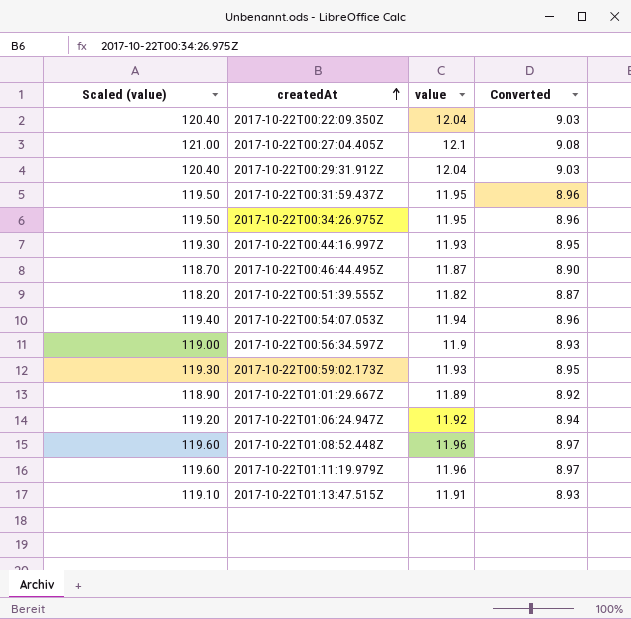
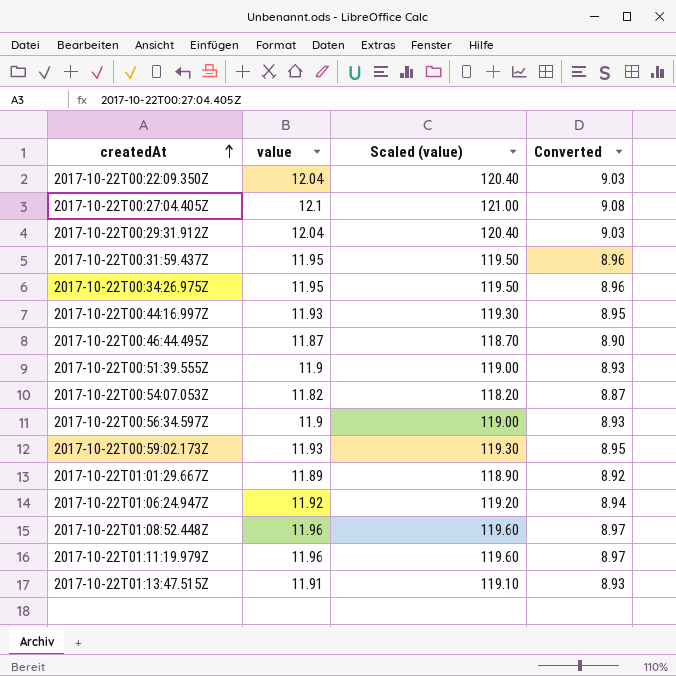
column Scaled (value) | position: 1 -> 3
2017-10-22T00:51:39.555Z | value: 11.82 -> 11.9
2017-10-22T00:51:39.555Z | Scaled (value): 118.20 -> 119.00
2017-10-22T00:51:39.555Z | Converted: 8.87 -> 8.93
2017-10-22T00:54:07.053Z | value: 11.94 -> 11.82
2017-10-22T00:54:07.053Z | Scaled (value): 119.40 -> 118.20
2017-10-22T00:54:07.053Z | Converted: 8.96 -> 8.87

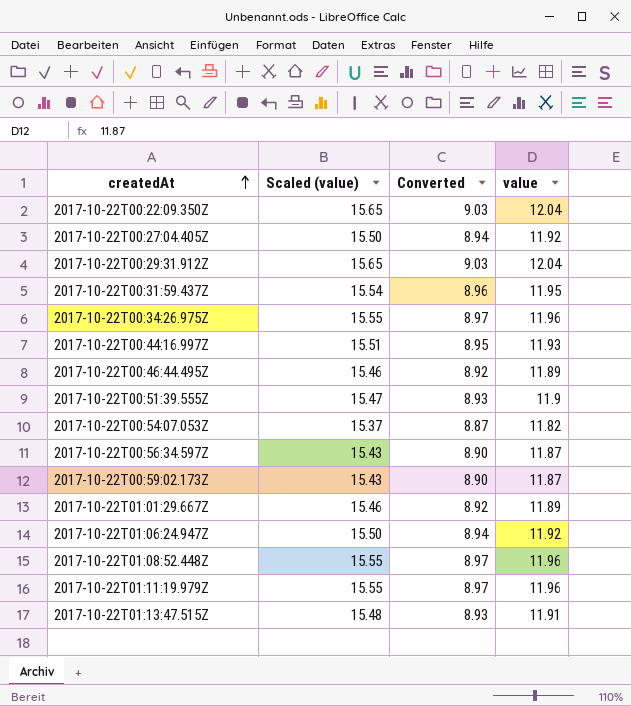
column Scaled (value) | formula: [value] * 10 -> [value] * 1.3
column value | position: 2 -> 4
2017-10-22T00:27:04.405Z | Converted: 9.08 -> 8.94
2017-10-22T00:27:04.405Z | value: 12.1 -> 11.92
2017-10-22T00:34:26.975Z | Converted: 8.96 -> 8.97
2017-10-22T00:34:26.975Z | value: 11.95 -> 11.96
2017-10-22T00:46:44.495Z | Converted: 8.90 -> 8.92
2017-10-22T00:46:44.495Z | value: 11.87 -> 11.89
2017-10-22T00:56:34.597Z | Converted: 8.93 -> 8.90
2017-10-22T00:56:34.597Z | value: 11.9 -> 11.87
2017-10-22T00:59:02.173Z | Converted: 8.95 -> 8.90
2017-10-22T00:59:02.173Z | value: 11.93 -> 11.87

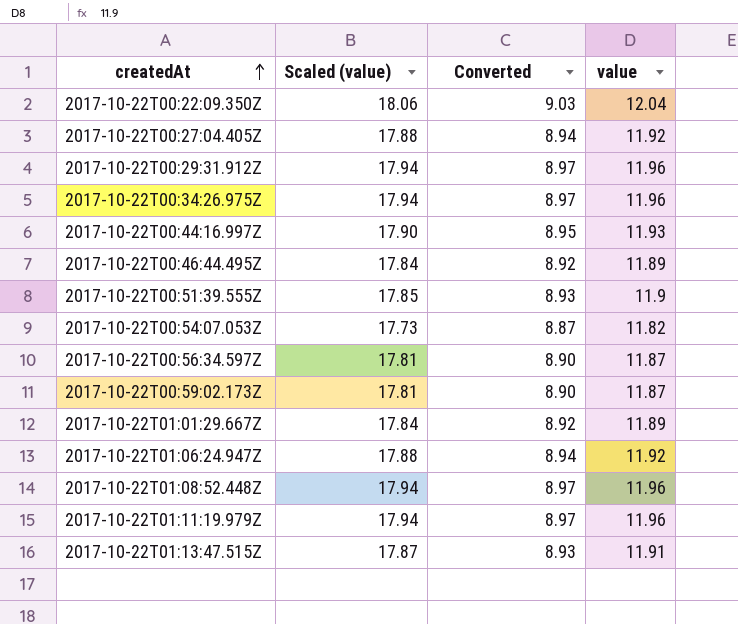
column Scaled (value) | formula: [value] * 1.3 -> [value] * 1.5
row 2017-10-22T00:31:59.437Z: 15.54 | 8.96 | 11.95 -> none
2017-10-22T00:29:31.912Z | Converted: 9.03 -> 8.97
2017-10-22T00:29:31.912Z | value: 12.04 -> 11.96

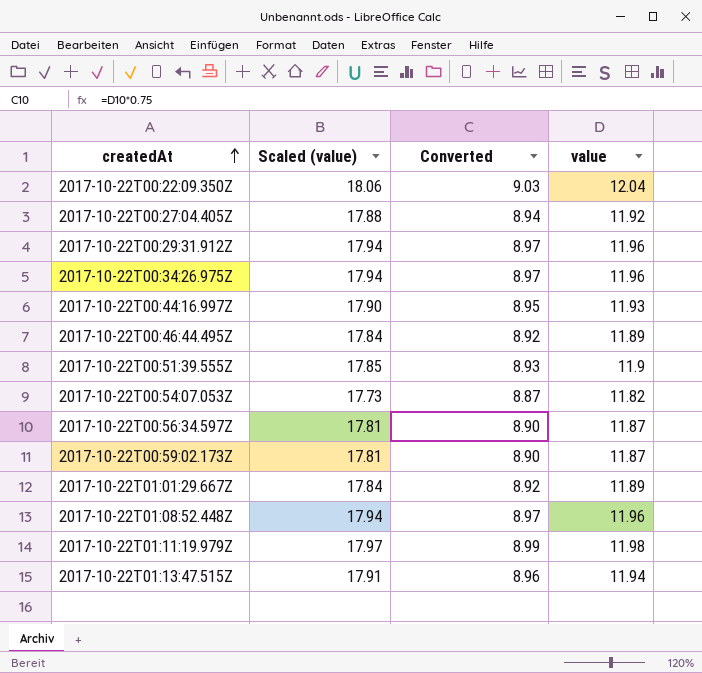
row 2017-10-22T01:06:24.947Z: 17.88 | 8.94 | 11.92 -> none
2017-10-22T01:11:19.979Z | Scaled (value): 17.94 -> 17.97
2017-10-22T01:11:19.979Z | Converted: 8.97 -> 8.99
2017-10-22T01:11:19.979Z | value: 11.96 -> 11.98
2017-10-22T01:13:47.515Z | Scaled (value): 17.87 -> 17.91
2017-10-22T01:13:47.515Z | Converted: 8.93 -> 8.96
2017-10-22T01:13:47.515Z | value: 11.91 -> 11.94

